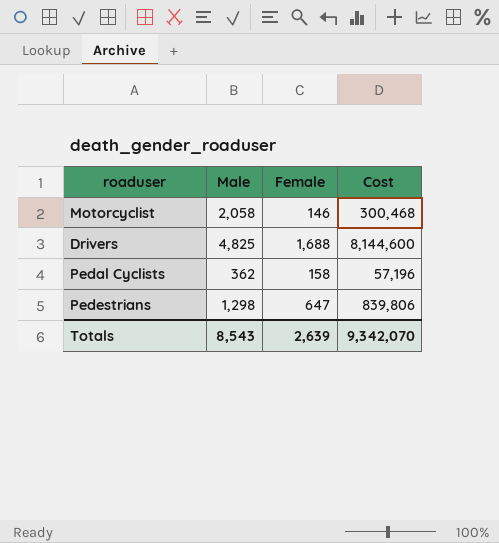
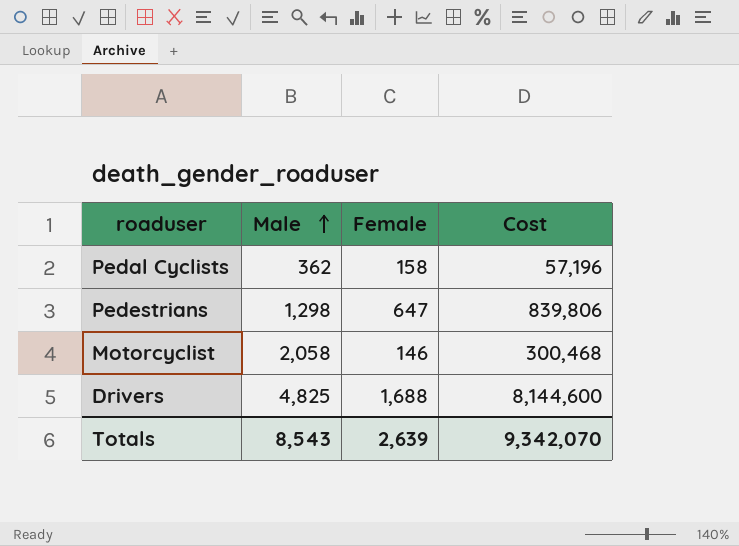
row order: none -> Male ascending

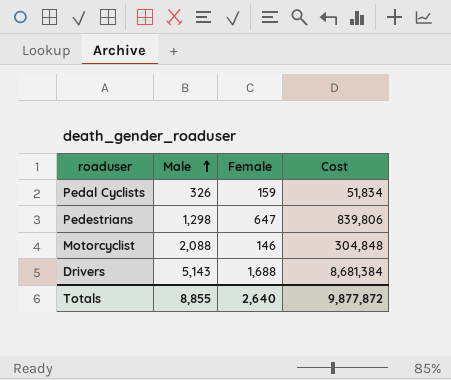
Pedal Cyclists | Male: 362 -> 326
Pedal Cyclists | Female: 158 -> 159
Pedal Cyclists | Cost: 57,196 -> 51,834
Motorcyclist | Male: 2,058 -> 2,088
Motorcyclist | Cost: 300,468 -> 304,848
Drivers | Male: 4,825 -> 5,143
Drivers | Cost: 8,144,600 -> 8,681,384
Totals | Male: 8,543 -> 8,855
Totals | Female: 2,639 -> 2,640
Totals | Cost: 9,342,070 -> 9,877,872

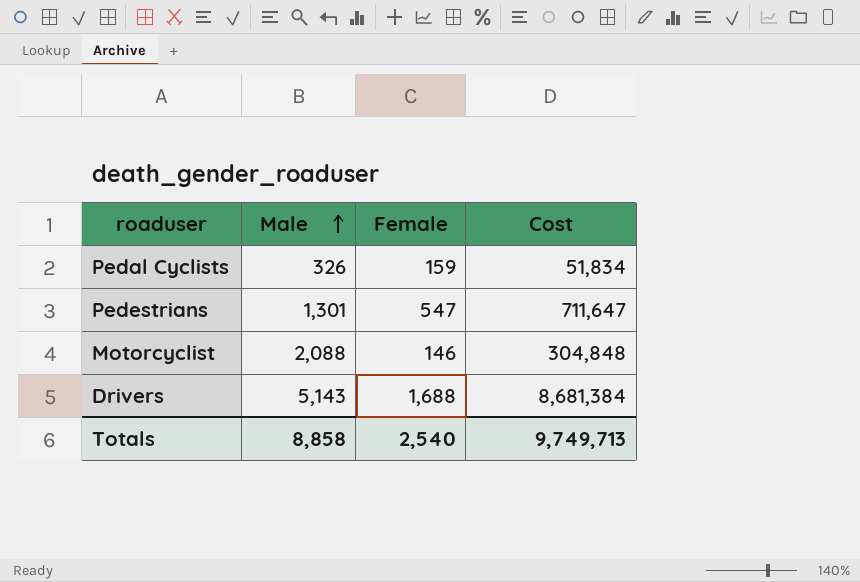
Pedestrians | Male: 1,298 -> 1,301
Pedestrians | Female: 647 -> 547
Pedestrians | Cost: 839,806 -> 711,647
Totals | Male: 8,855 -> 8,858
Totals | Female: 2,640 -> 2,540
Totals | Cost: 9,877,872 -> 9,749,713

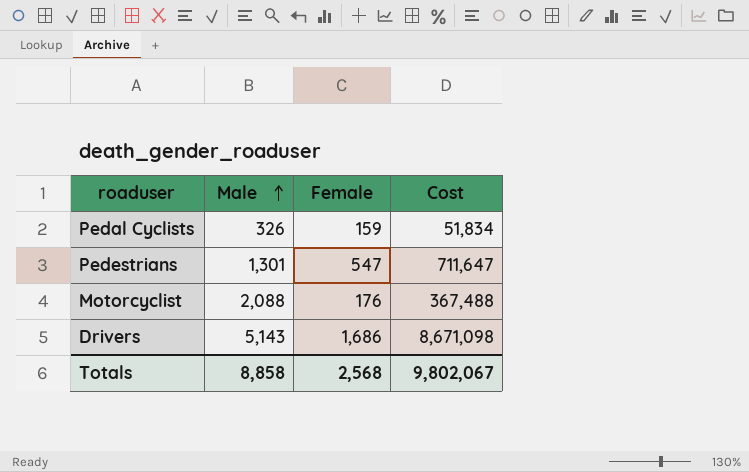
Motorcyclist | Female: 146 -> 176
Motorcyclist | Cost: 304,848 -> 367,488
Drivers | Female: 1,688 -> 1,686
Drivers | Cost: 8,681,384 -> 8,671,098
Totals | Female: 2,540 -> 2,568
Totals | Cost: 9,749,713 -> 9,802,067

